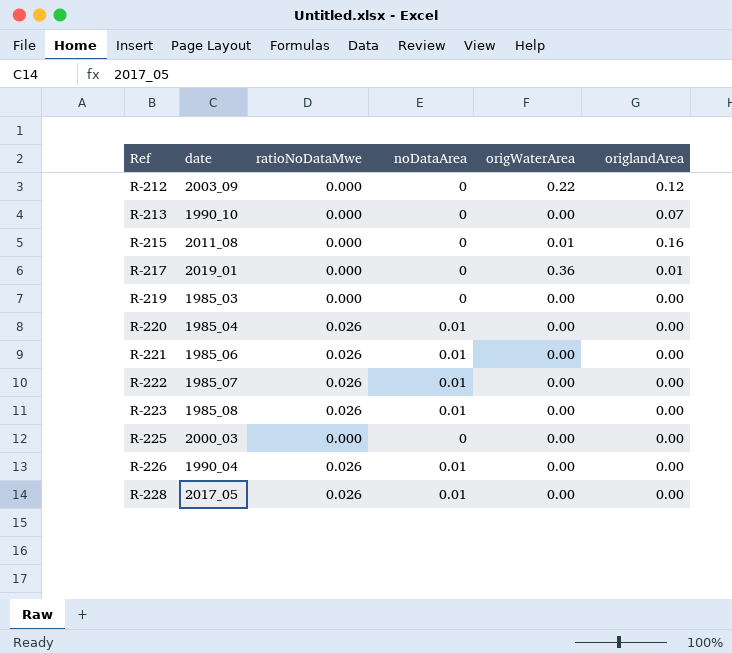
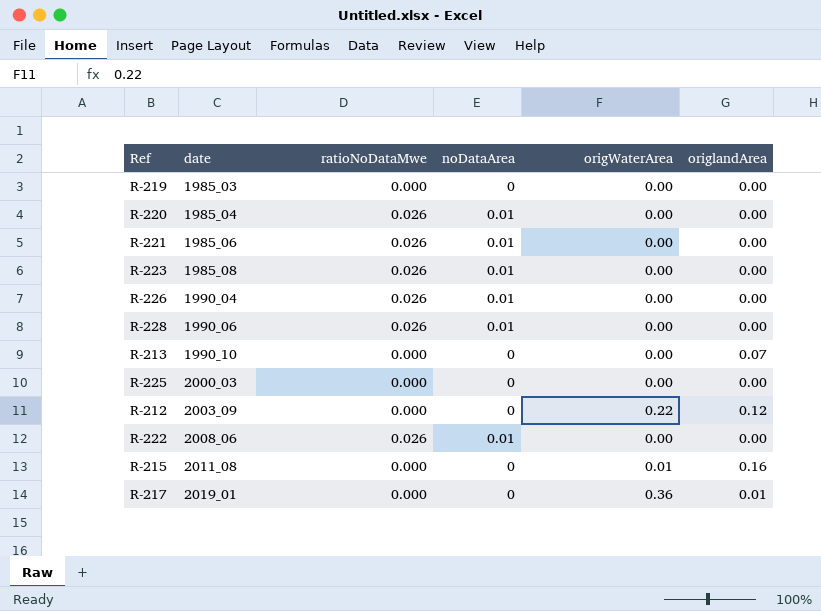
row order: Ref ascending -> date ascending
R-228 | date: 2017_05 -> 1990_06
R-222 | date: 1985_07 -> 2008_06

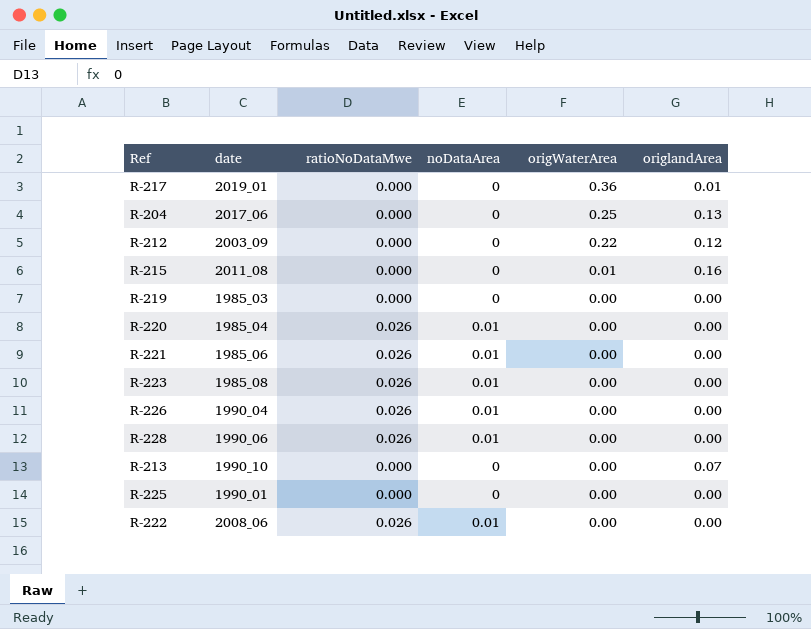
row order: date ascending -> origWaterArea descending
row R-204: none -> 2017_06 | 0.000 | 0 | 0.25 | 0.13
R-225 | date: 2000_03 -> 1990_01

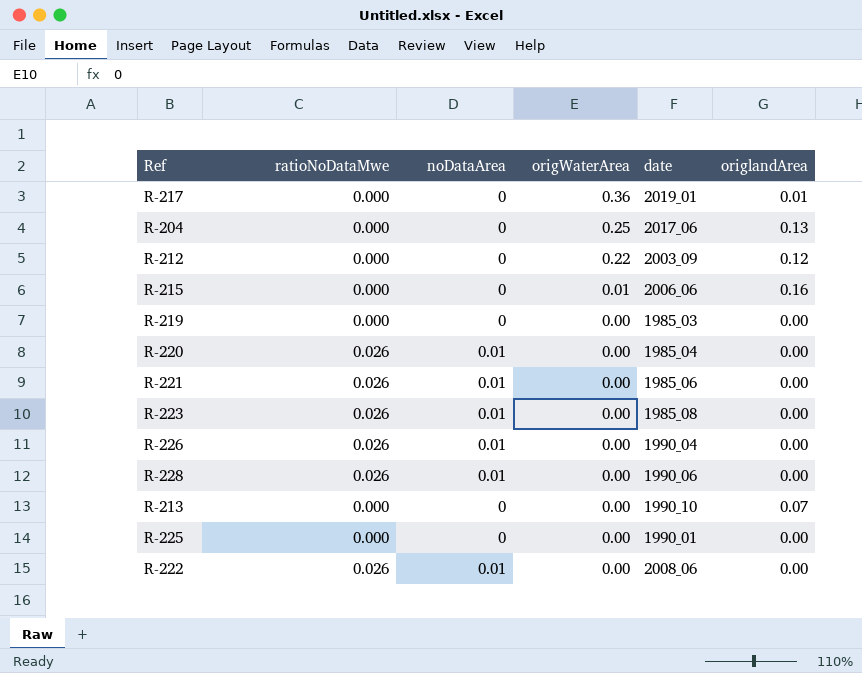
column date | position: 2 -> 5
R-215 | date: 2011_08 -> 2006_06

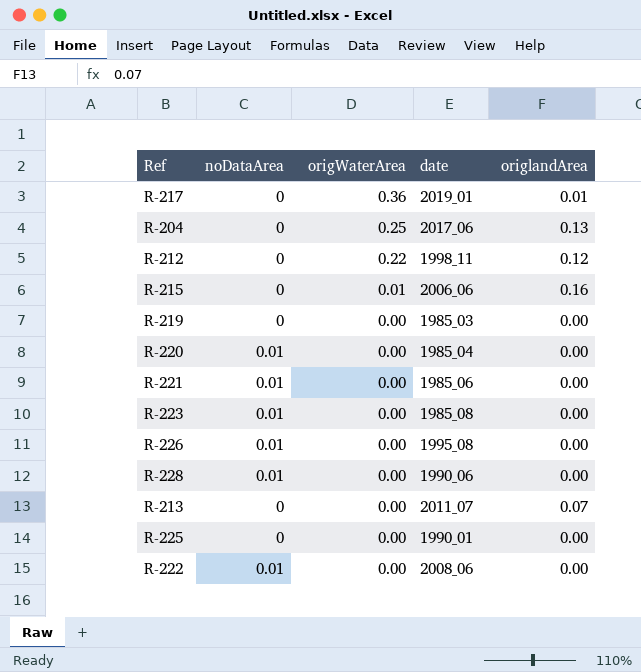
column ratioNoDataMwe | position: 2 -> none
R-212 | date: 2003_09 -> 1998_11
R-226 | date: 1990_04 -> 1995_08
R-213 | date: 1990_10 -> 2011_07

